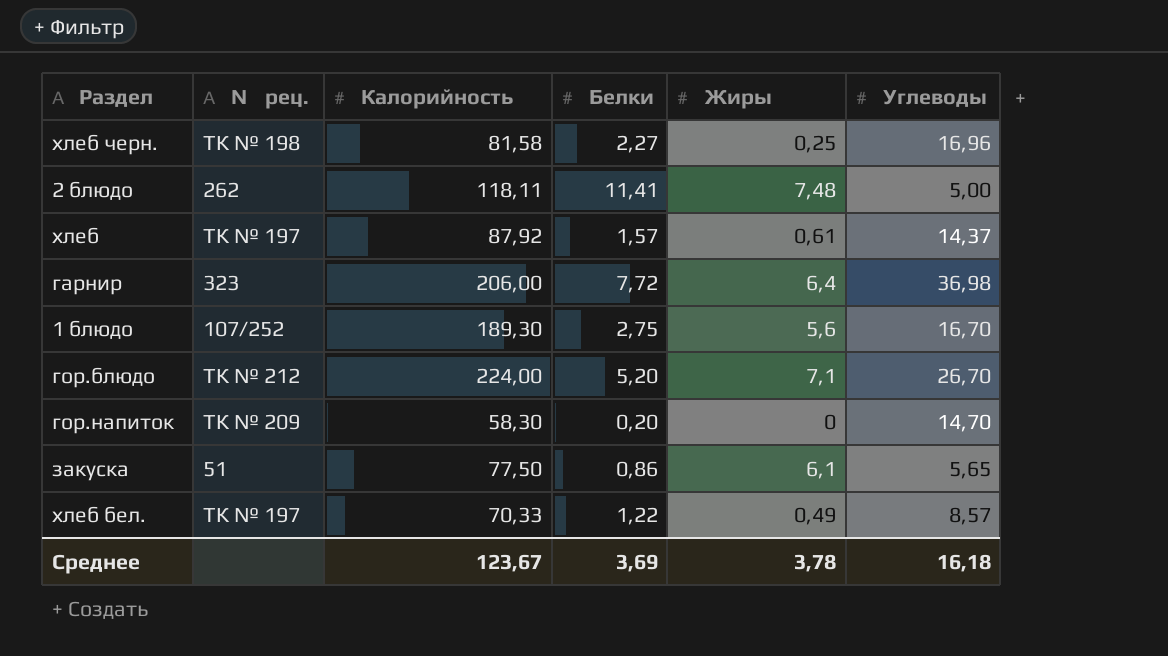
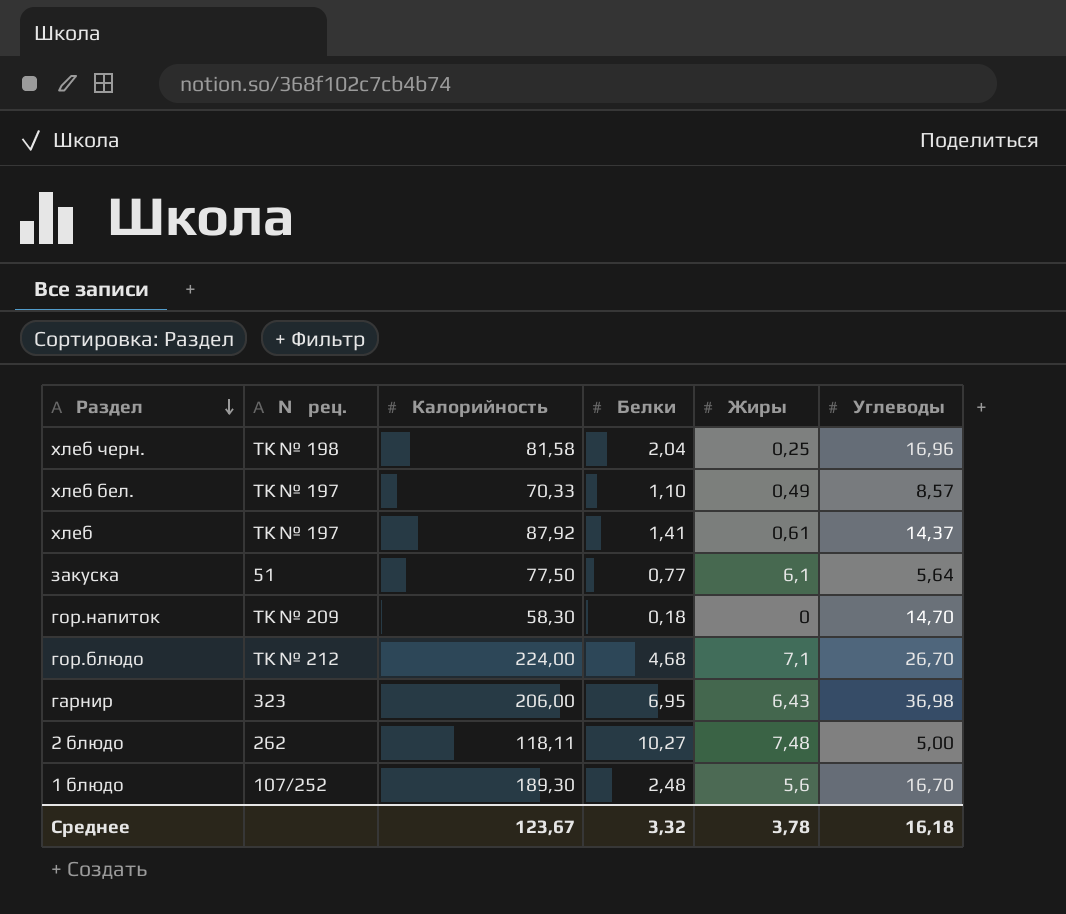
row order: none -> Раздел descending
хлеб черн. | Белки: 2,27 -> 2,04
хлеб бел. | Белки: 1,22 -> 1,10
хлеб | Белки: 1,57 -> 1,41
закуска | Белки: 0,86 -> 0,77
закуска | Углеводы: 5,65 -> 5,64
гор.напиток | Белки: 0,20 -> 0,18
гор.блюдо | Белки: 5,20 -> 4,68
гарнир | Белки: 7,72 -> 6,95
гарнир | Жиры: 6,4 -> 6,43
2 блюдо | Белки: 11,41 -> 10,27
1 блюдо | Белки: 2,75 -> 2,48
Среднее | Белки: 3,69 -> 3,32

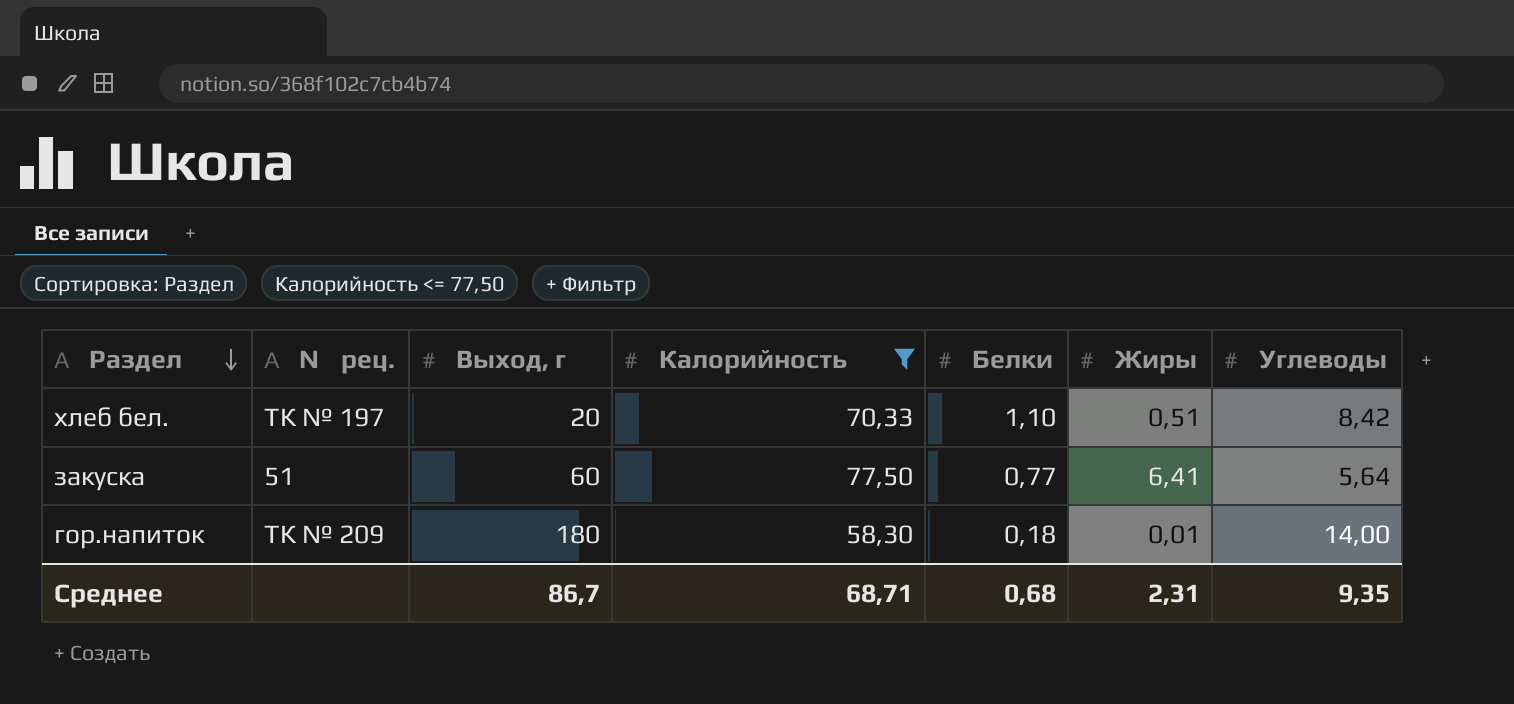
filter: none -> Калорийность <= 77,50
column Выход, г | position: none -> 3
хлеб бел. | Жиры: 0,49 -> 0,51
хлеб бел. | Углеводы: 8,57 -> 8,42
закуска | Жиры: 6,1 -> 6,41
гор.напиток | Жиры: 0 -> 0,01
гор.напиток | Углеводы: 14,70 -> 14,00
Среднее | Калорийность: 123,67 -> 68,71
Среднее | Белки: 3,32 -> 0,68
Среднее | Жиры: 3,78 -> 2,31
Среднее | Углеводы: 16,18 -> 9,35

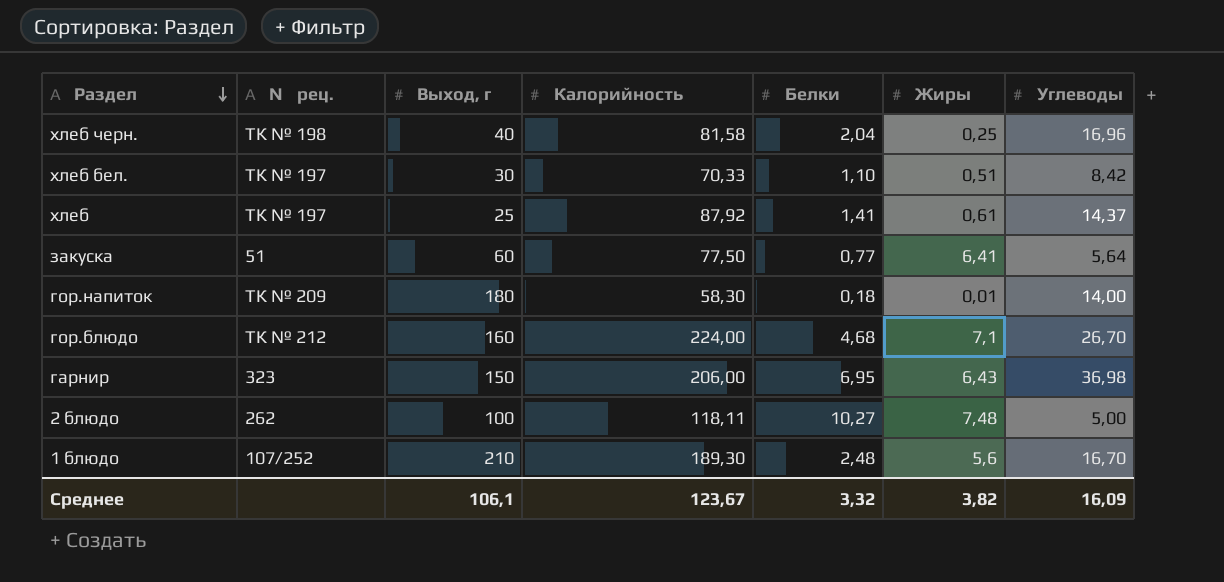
filter: Калорийность <= 77,50 -> none
хлеб бел. | Выход, г: 20 -> 30
Среднее | Выход, г: 86,7 -> 106,1
Среднее | Калорийность: 68,71 -> 123,67
Среднее | Белки: 0,68 -> 3,32
Среднее | Жиры: 2,31 -> 3,82
Среднее | Углеводы: 9,35 -> 16,09

